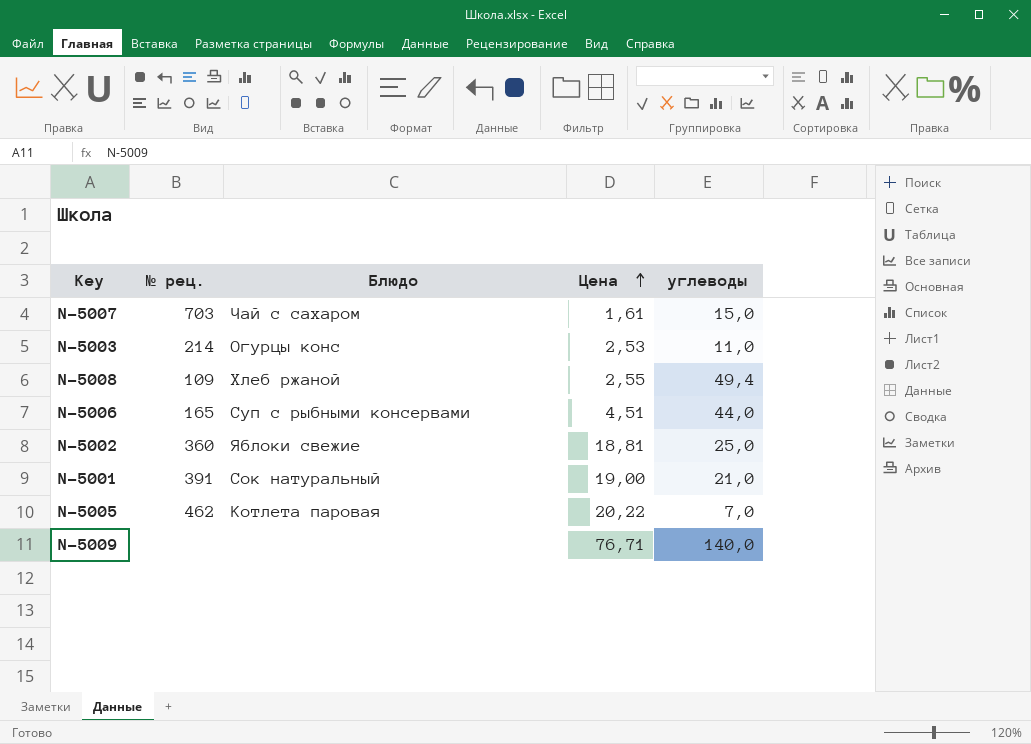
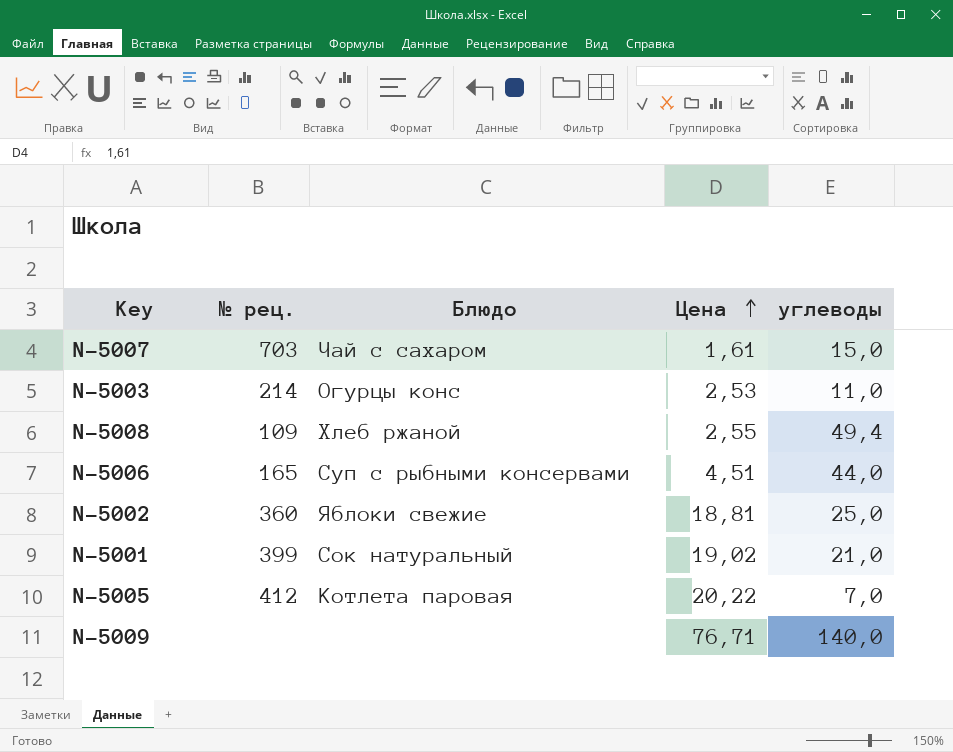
N-5001 | № рец.: 391 -> 399
N-5001 | Цена: 19,00 -> 19,02
N-5005 | № рец.: 462 -> 412

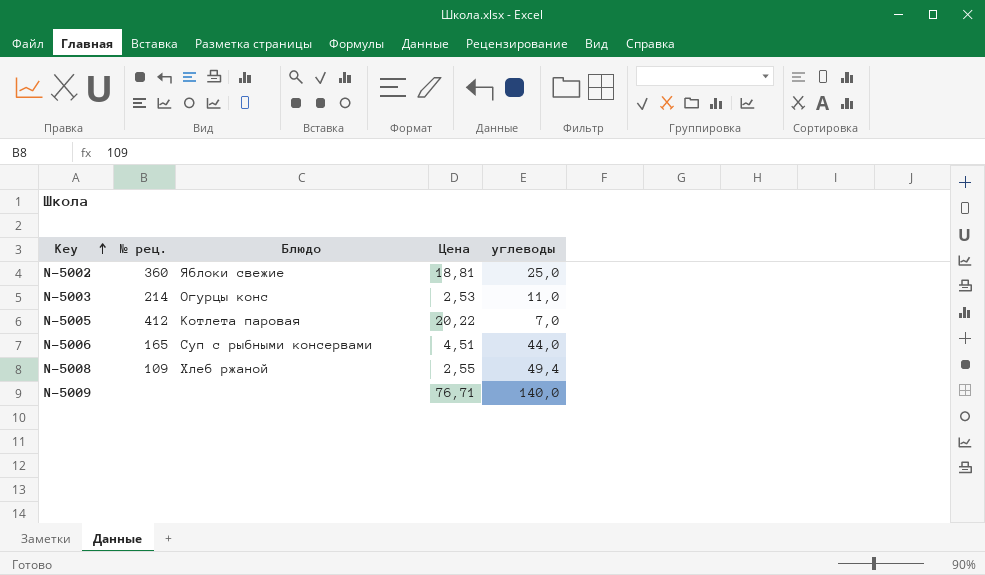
row order: Цена ascending -> Key ascending
row N-5007: 703 | Чай с сахаром | 1,61 | 15,0 -> none
row N-5001: 399 | Сок натуральный | 19,02 | 21,0 -> none

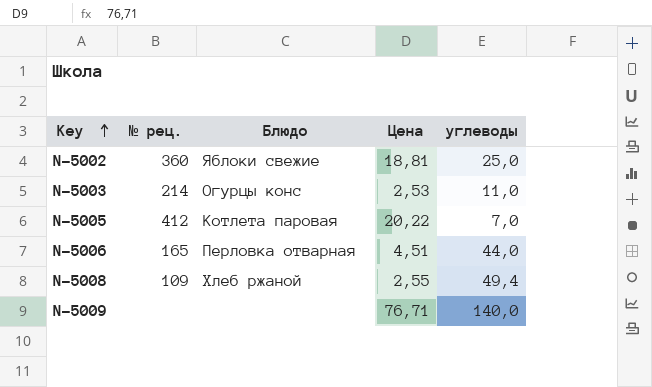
N-5006 | Блюдо: Суп с рыбными консервами -> Перловка отварная

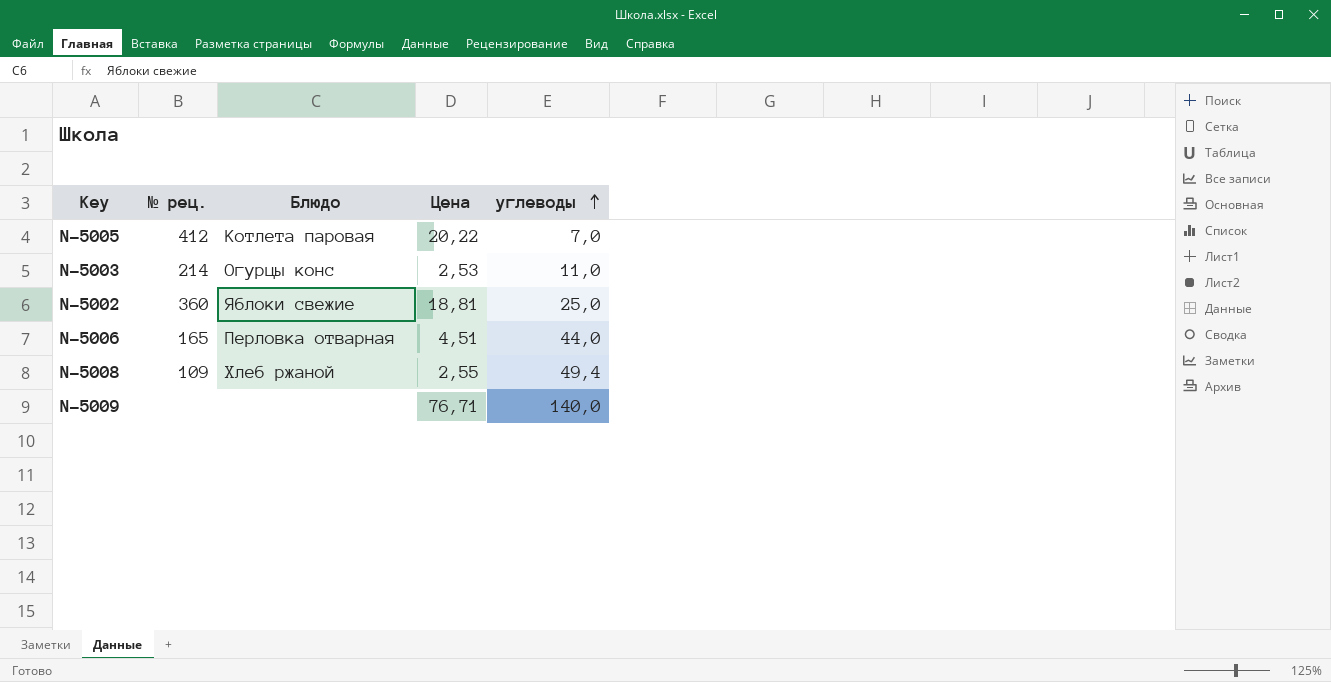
row order: Key ascending -> углеводы ascending

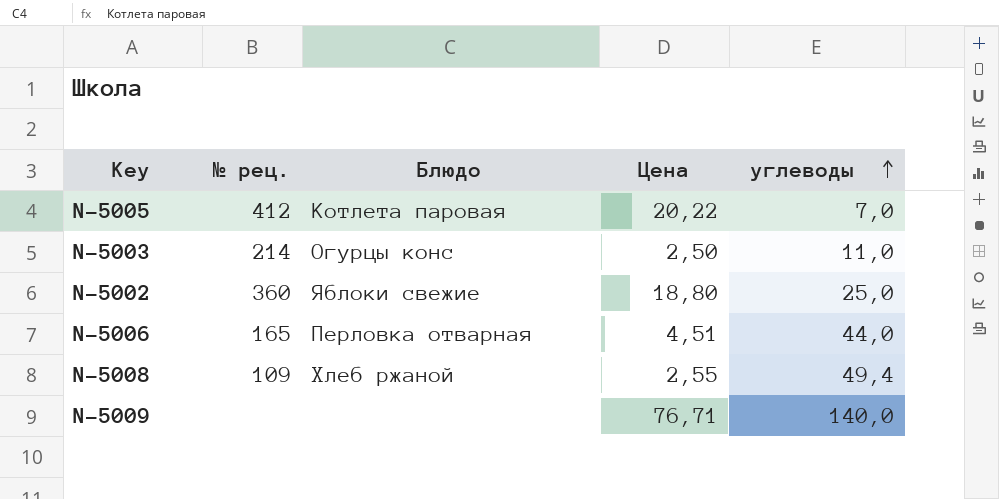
N-5003 | Цена: 2,53 -> 2,50
N-5002 | Цена: 18,81 -> 18,80

